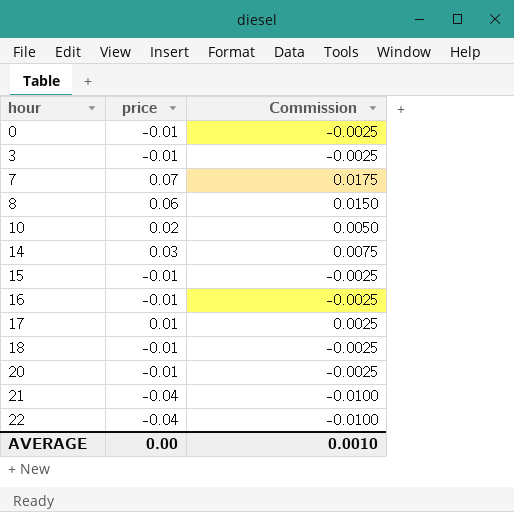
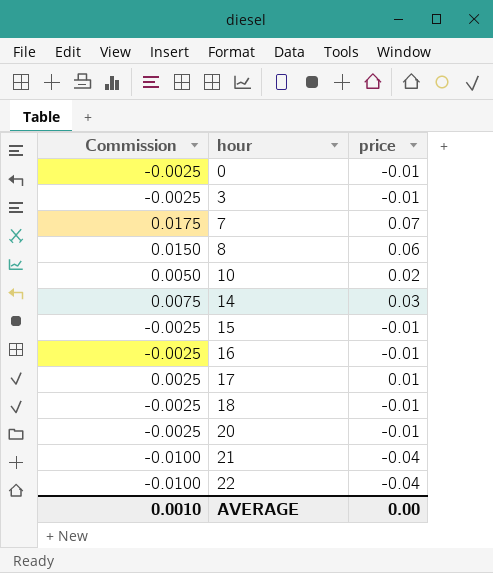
column Commission | position: 3 -> 1

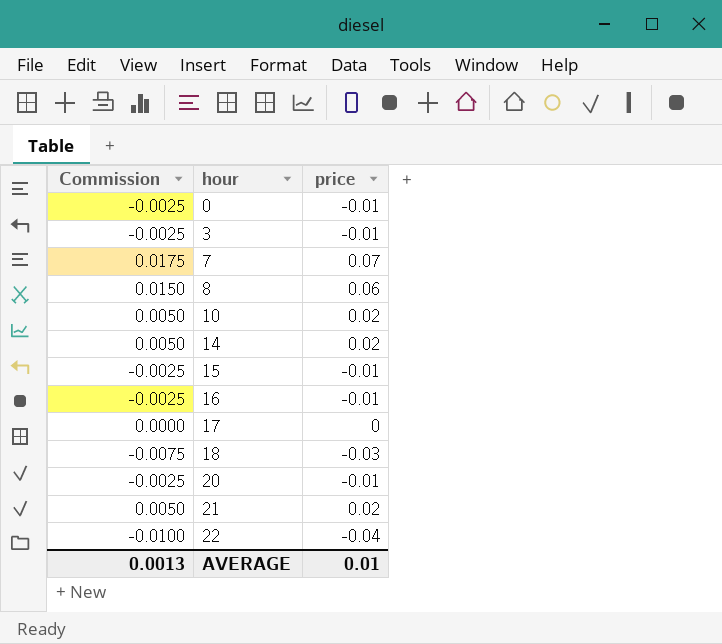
14 | Commission: 0.0075 -> 0.0050
14 | price: 0.03 -> 0.02
17 | Commission: 0.0025 -> 0.0000
17 | price: 0.01 -> 0
18 | Commission: -0.0025 -> -0.0075
18 | price: -0.01 -> -0.03
21 | Commission: -0.0100 -> 0.0050
21 | price: -0.04 -> 0.02
AVERAGE | Commission: 0.0010 -> 0.0013
AVERAGE | price: 0.00 -> 0.01

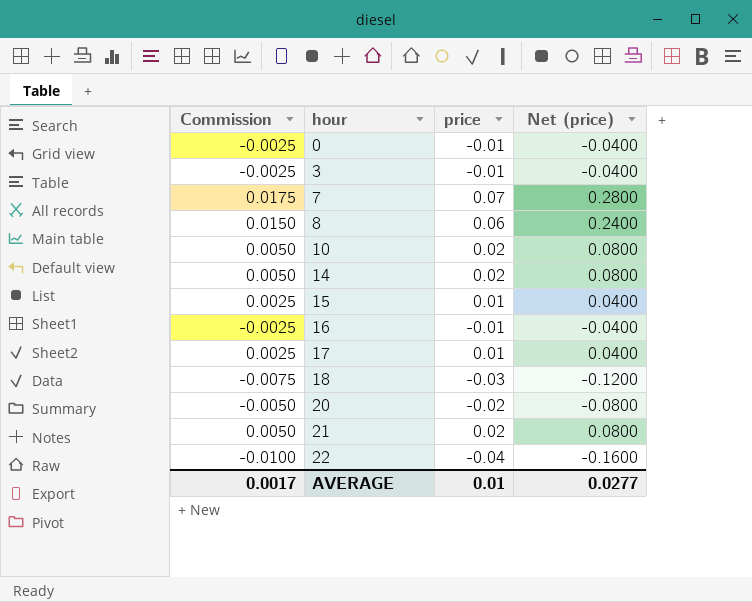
column Net (price) | formula: none -> [price] * 4
15 | Commission: -0.0025 -> 0.0025
15 | price: -0.01 -> 0.01
17 | Commission: 0.0000 -> 0.0025
17 | price: 0 -> 0.01
20 | Commission: -0.0025 -> -0.0050
20 | price: -0.01 -> -0.02
AVERAGE | Commission: 0.0013 -> 0.0017

